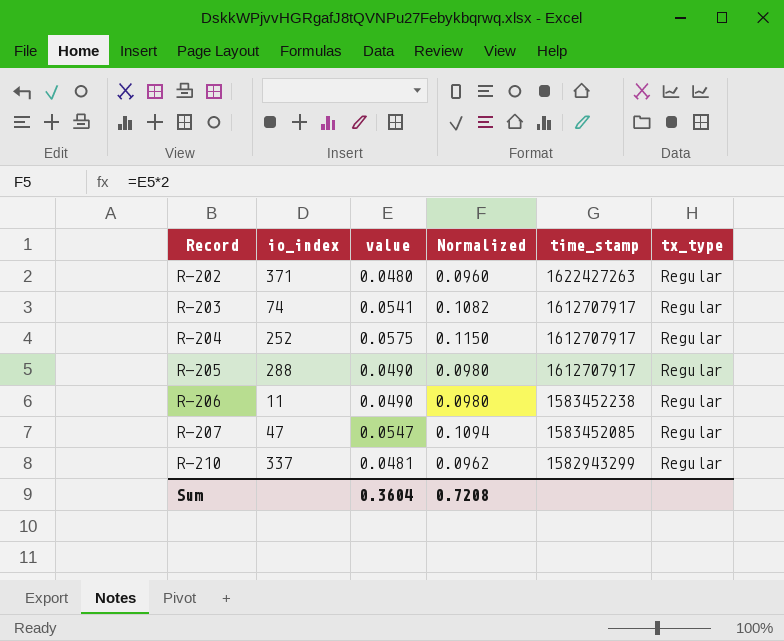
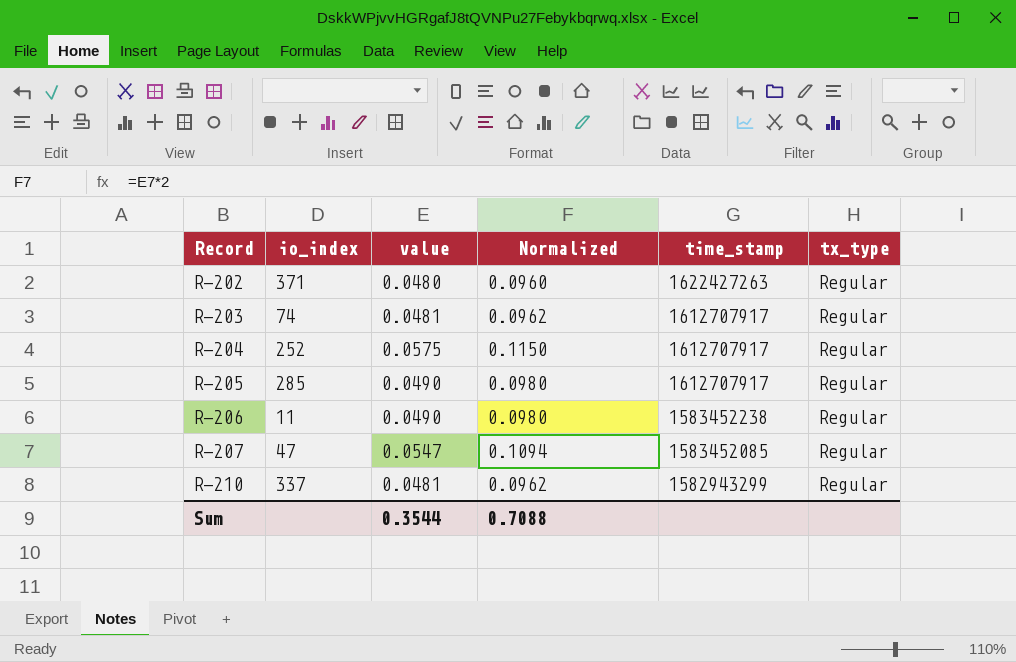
R-203 | value: 0.0541 -> 0.0481
R-203 | Normalized: 0.1082 -> 0.0962
R-205 | io_index: 288 -> 285
Sum | value: 0.3604 -> 0.3544
Sum | Normalized: 0.7208 -> 0.7088

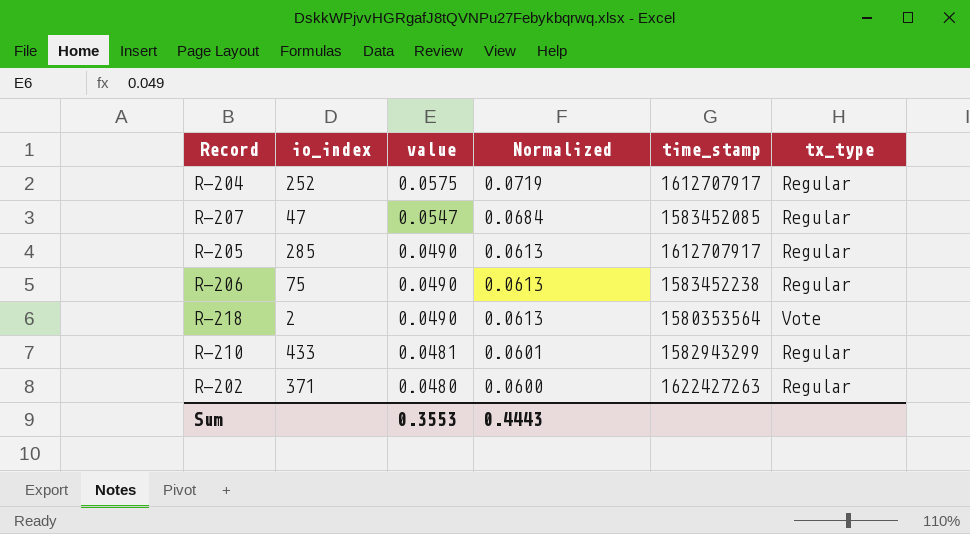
row order: Record ascending -> value descending
column Normalized | formula: [value] * 2 -> [value] * 1.25
row R-203: 74 | 0.0481 | 0.0962 | 1612707917 | Regular -> none
R-206 | io_index: 11 -> 75
row R-218: none -> 2 | 0.0490 | 0.0613 | 1580353564 | Vote
R-210 | io_index: 337 -> 433
Sum | value: 0.3544 -> 0.3553
Sum | Normalized: 0.7088 -> 0.4443

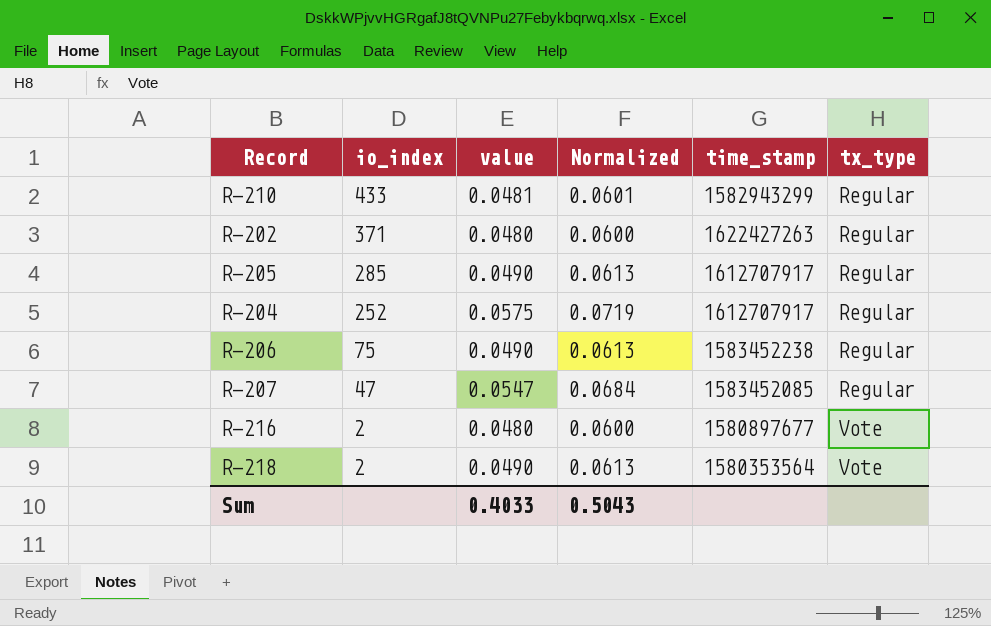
row order: value descending -> io_index descending
row R-216: none -> 2 | 0.0480 | 0.0600 | 1580897677 | Vote
Sum | value: 0.3553 -> 0.4033
Sum | Normalized: 0.4443 -> 0.5043

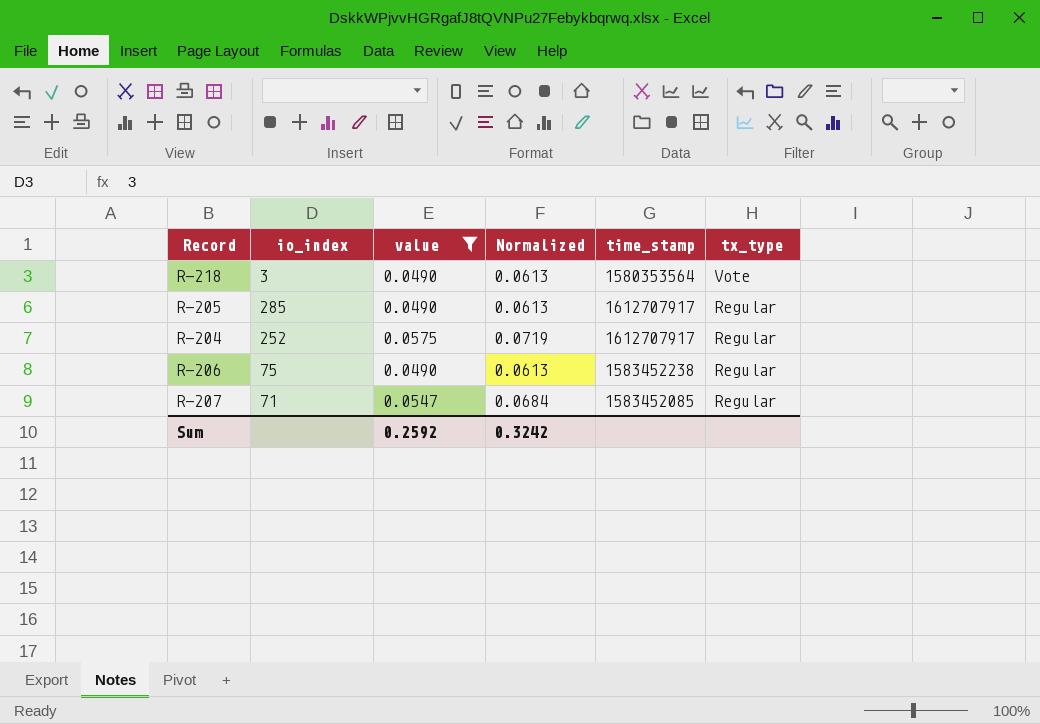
filter: none -> value >= 0.0490
row order: io_index descending -> tx_type descending
R-218 | io_index: 2 -> 3
R-207 | io_index: 47 -> 71
Sum | value: 0.4033 -> 0.2592
Sum | Normalized: 0.5043 -> 0.3242

